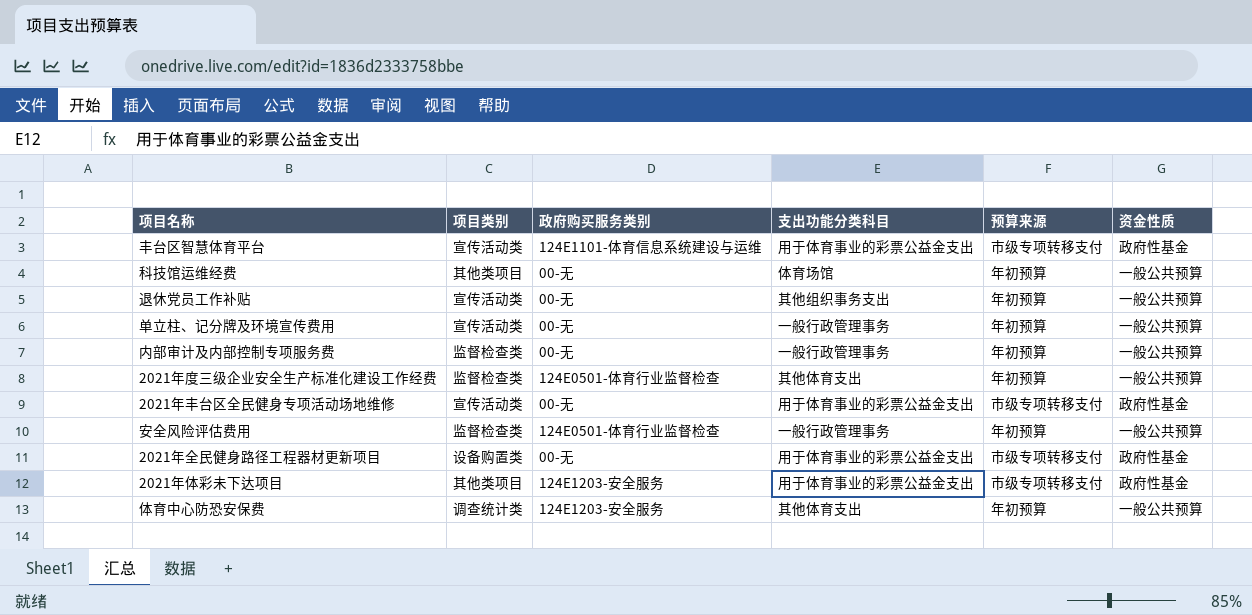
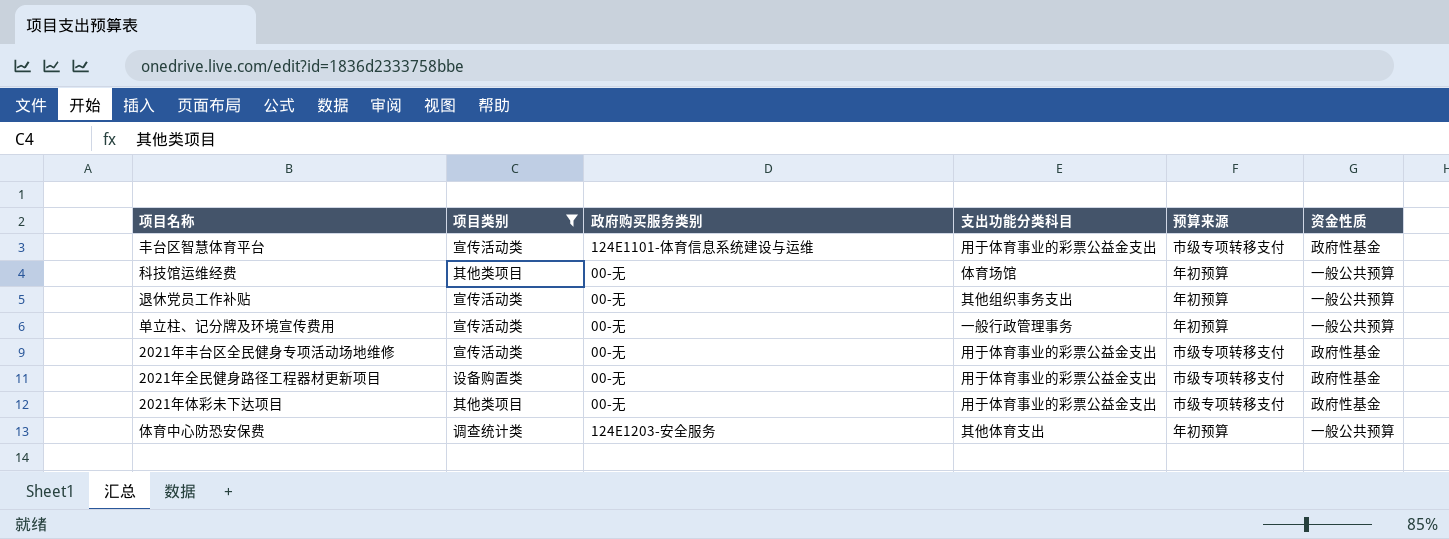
filter: none -> 项目类别 != 监督检查类
2021年体彩未下达项目 | 政府购买服务类别: 124E1203-安全服务 -> 00-无

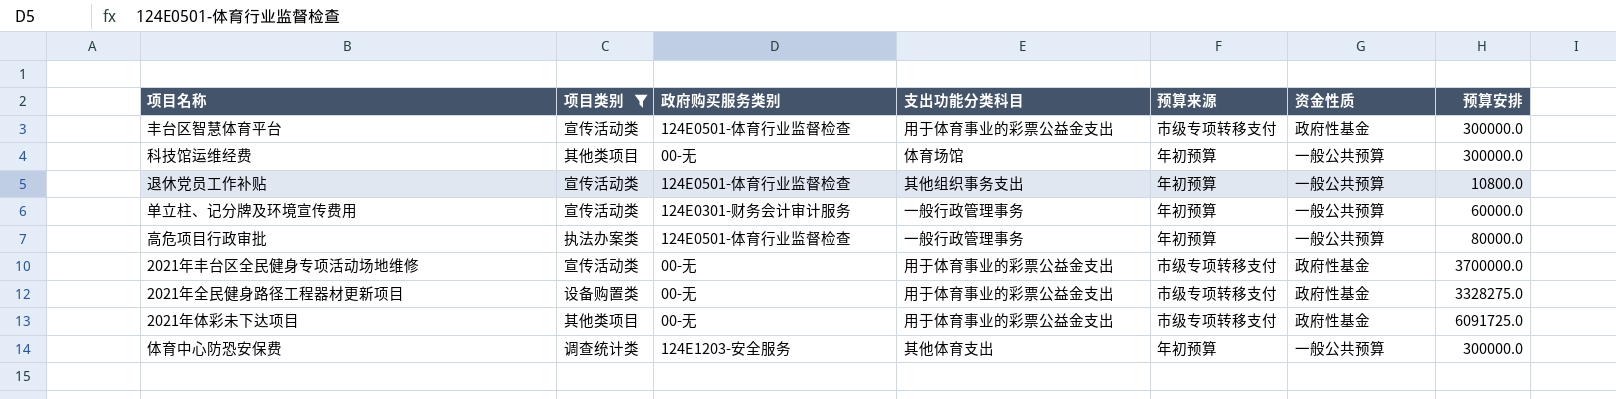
column 预算安排 | position: none -> 7
丰台区智慧体育平台 | 政府购买服务类别: 124E1101-体育信息系统建设与运维 -> 124E0501-体育行业监督检查
退休党员工作补贴 | 政府购买服务类别: 00-无 -> 124E0501-体育行业监督检查
单立柱、记分牌及环境宣传费用 | 政府购买服务类别: 00-无 -> 124E0301-财务会计审计服务
row 高危项目行政审批: none -> 执法办案类 | 124E0501-体育行业监督检查 | 一般行政管理事务 | 年初预算 | 一般公共预算 | 80000.0

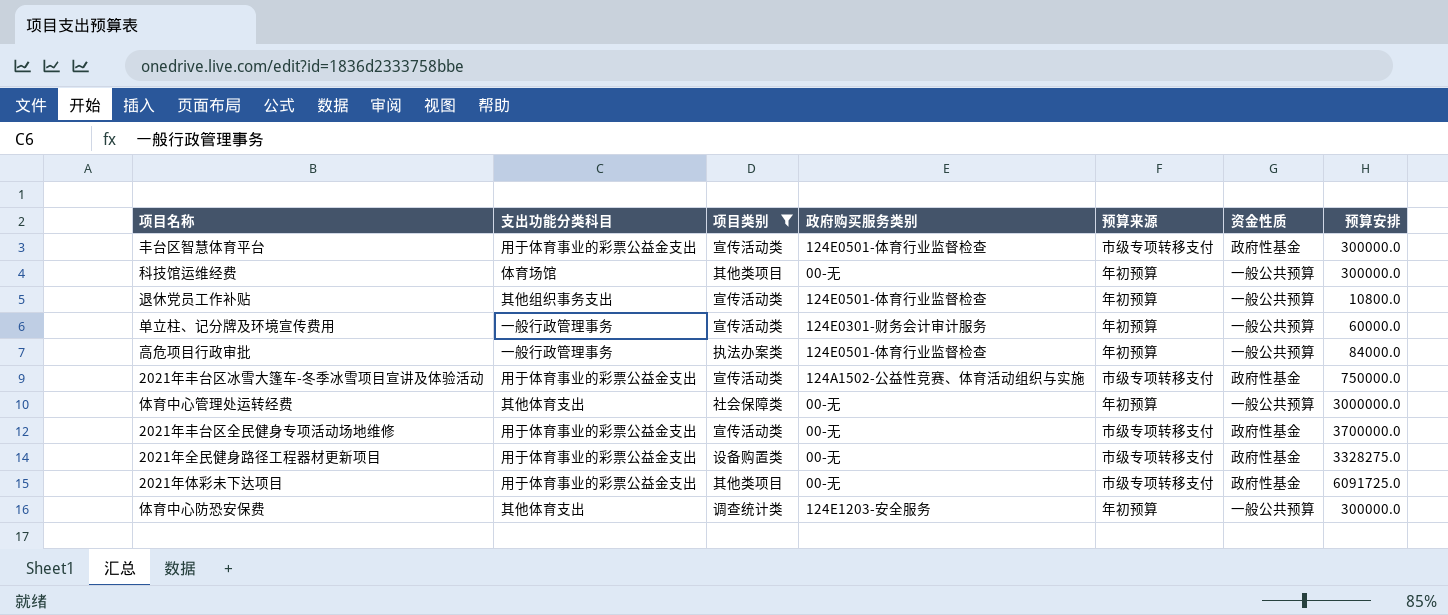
column 支出功能分类科目 | position: 4 -> 2
高危项目行政审批 | 预算安排: 80000.0 -> 84000.0
row 2021年丰台区冰雪大篷车-冬季冰雪项目宣讲及体验活动: none -> 用于体育事业的彩票公益金支出 | 宣传活动类 | 124A1502-公益性竞赛、体育活动组织与实施 | 市级专项转移支付 | 政府性基金 | 750000.0
row 体育中心管理处运转经费: none -> 其他体育支出 | 社会保障类 | 00-无 | 年初预算 | 一般公共预算 | 3000000.0

